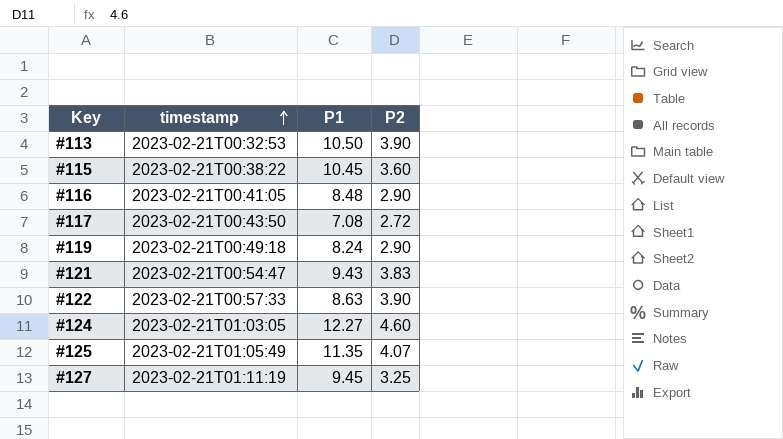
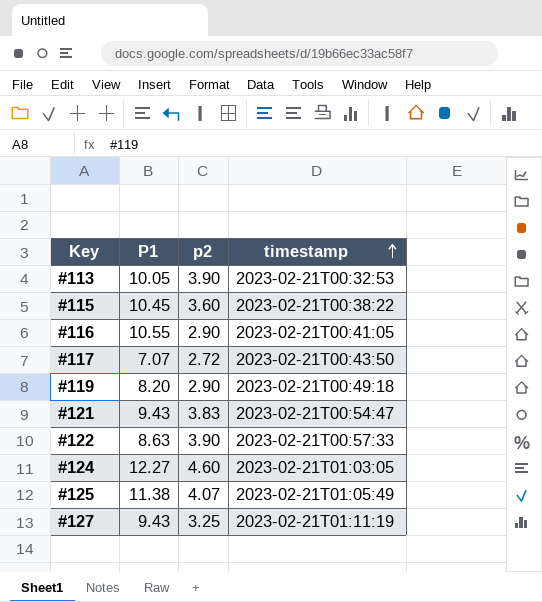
column name: P2 -> p2
column timestamp | position: 2 -> 4
#113 | P1: 10.50 -> 10.05
#116 | P1: 8.48 -> 10.55
#117 | P1: 7.08 -> 7.07
#119 | P1: 8.24 -> 8.20
#125 | P1: 11.35 -> 11.38
#127 | P1: 9.45 -> 9.43

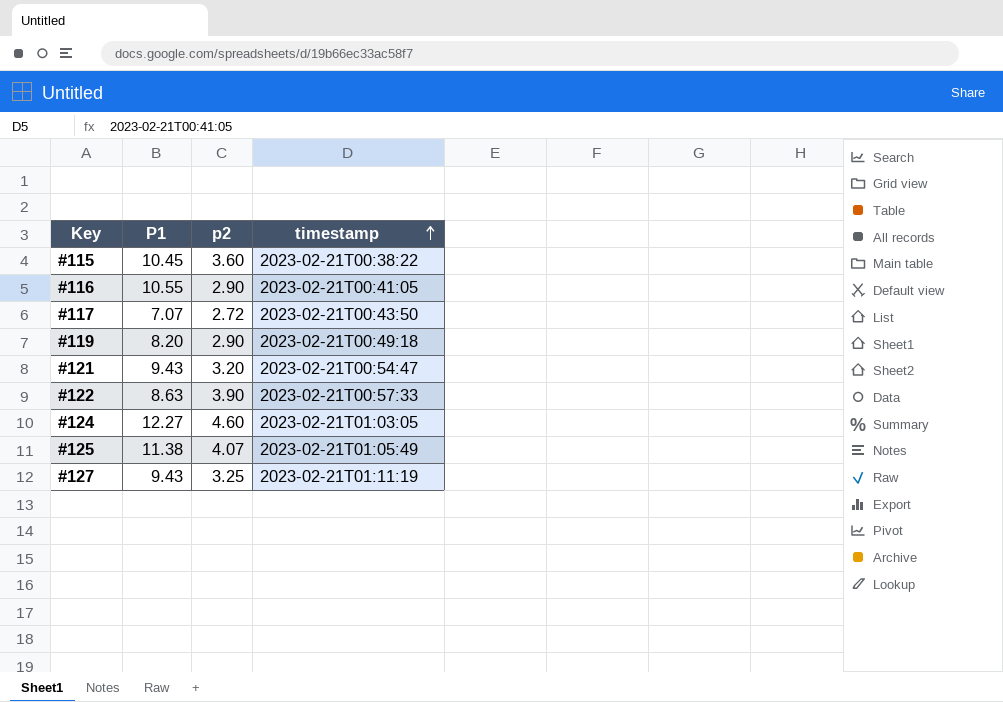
row #113: 10.05 | 3.90 | 2023-02-21T00:32:53 -> none
#121 | p2: 3.83 -> 3.20

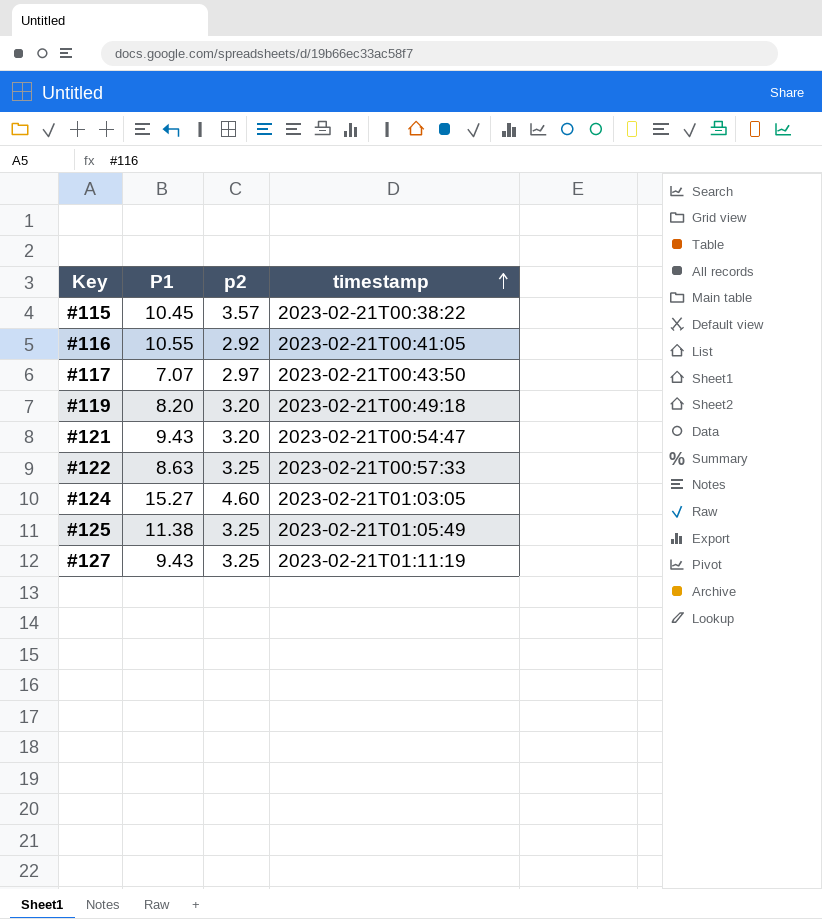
#115 | p2: 3.60 -> 3.57
#116 | p2: 2.90 -> 2.92
#117 | p2: 2.72 -> 2.97
#119 | p2: 2.90 -> 3.20
#122 | p2: 3.90 -> 3.25
#124 | P1: 12.27 -> 15.27
#125 | p2: 4.07 -> 3.25

